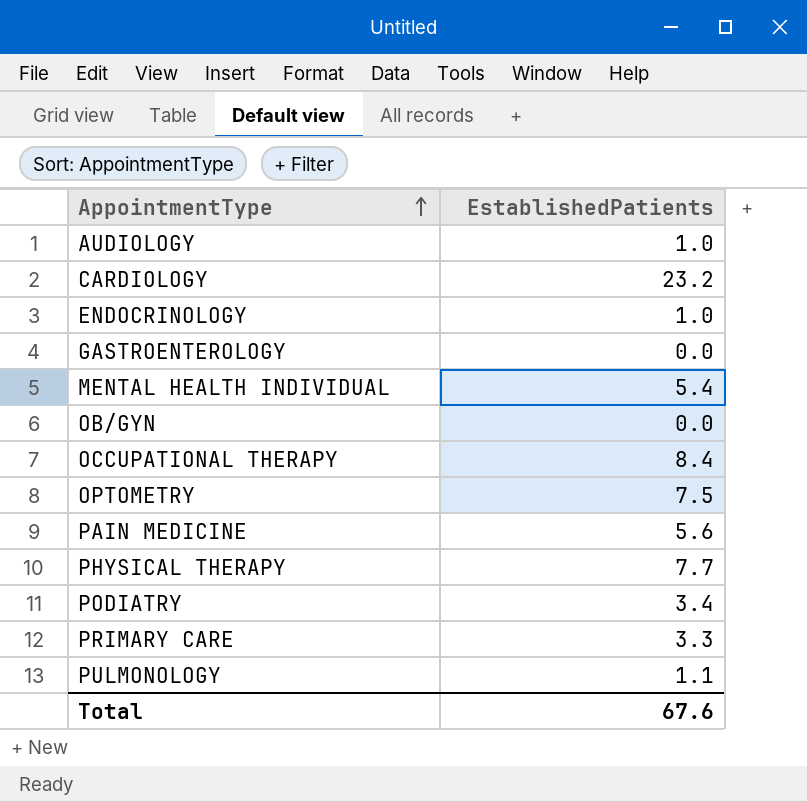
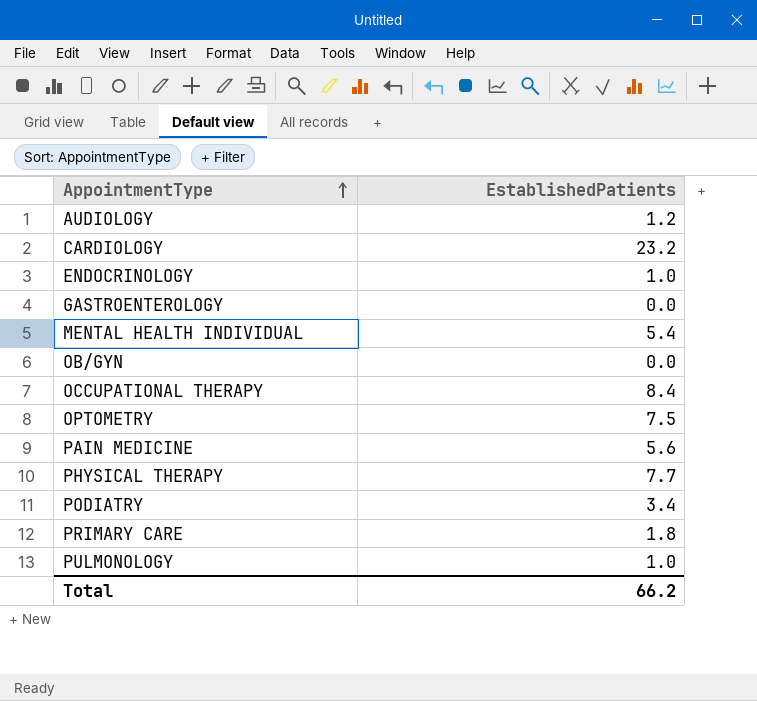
AUDIOLOGY | EstablishedPatients: 1.0 -> 1.2
PRIMARY CARE | EstablishedPatients: 3.3 -> 1.8
PULMONOLOGY | EstablishedPatients: 1.1 -> 1.0
Total | EstablishedPatients: 67.6 -> 66.2

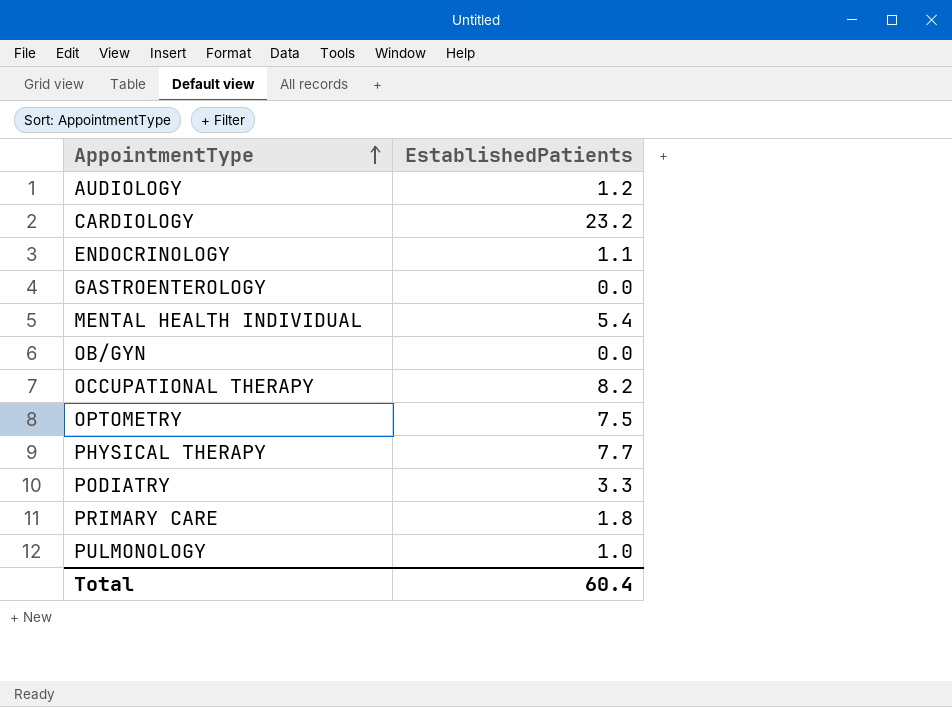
row PAIN MEDICINE: 5.6 -> none
ENDOCRINOLOGY | EstablishedPatients: 1.0 -> 1.1
OCCUPATIONAL THERAPY | EstablishedPatients: 8.4 -> 8.2
PODIATRY | EstablishedPatients: 3.4 -> 3.3
Total | EstablishedPatients: 66.2 -> 60.4

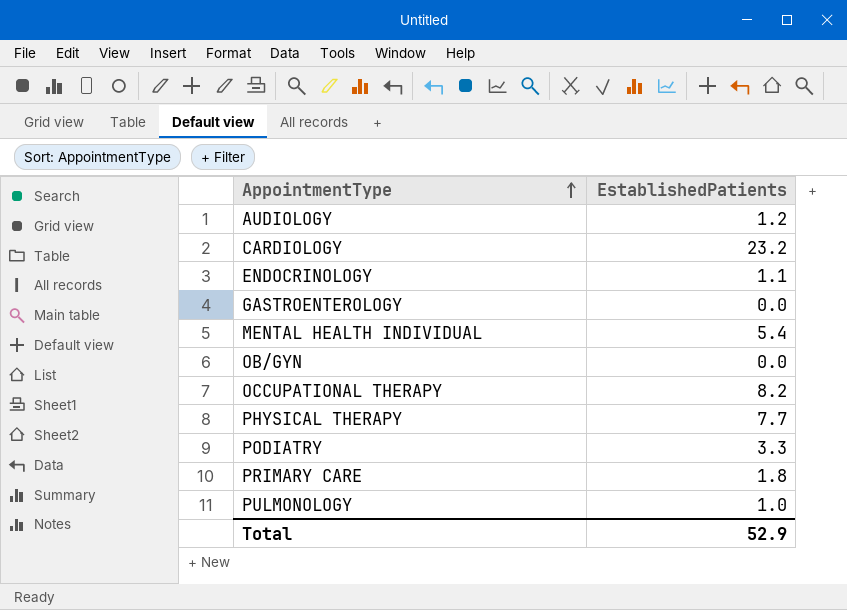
row OPTOMETRY: 7.5 -> none
Total | EstablishedPatients: 60.4 -> 52.9

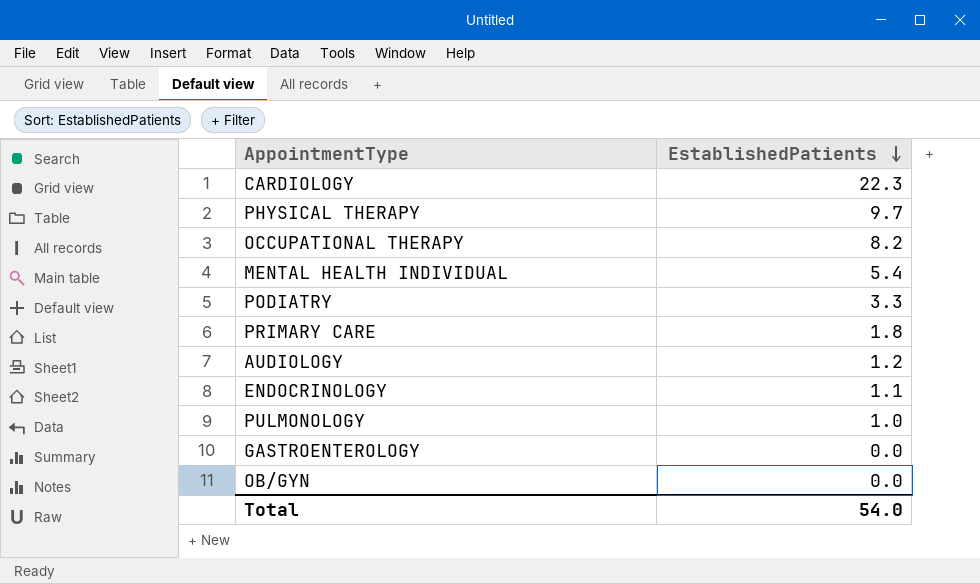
row order: AppointmentType ascending -> EstablishedPatients descending
CARDIOLOGY | EstablishedPatients: 23.2 -> 22.3
PHYSICAL THERAPY | EstablishedPatients: 7.7 -> 9.7
Total | EstablishedPatients: 52.9 -> 54.0

